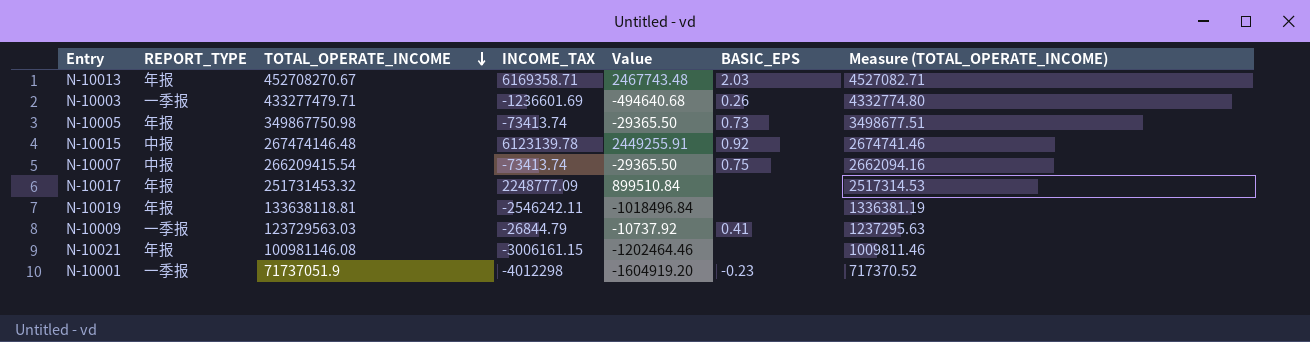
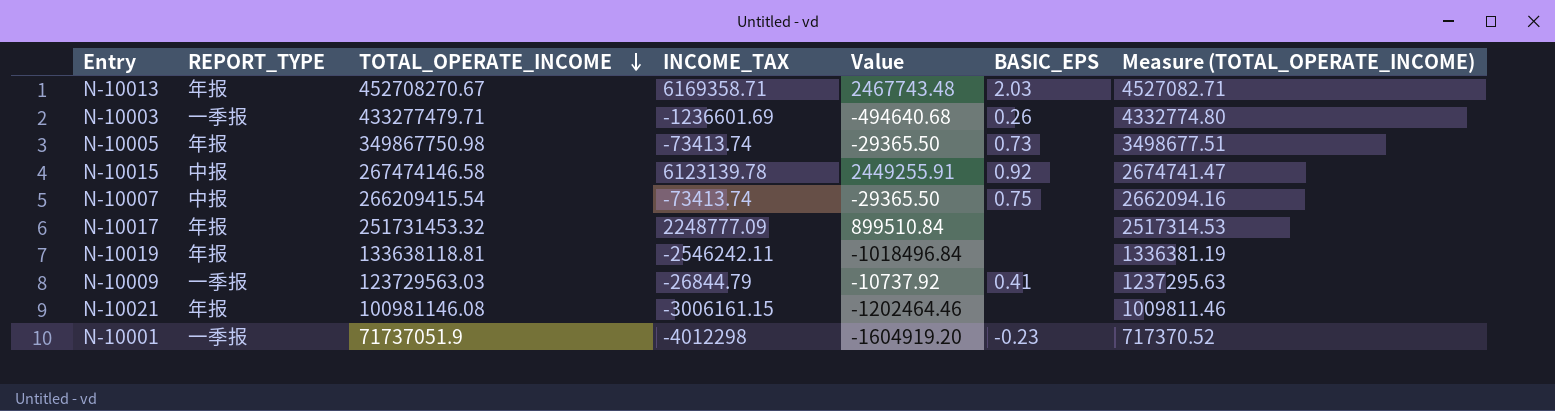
N-10015 | TOTAL_OPERATE_INCOME: 267474146.48 -> 267474146.58
N-10015 | Measure (TOTAL_OPERATE_INCOME): 2674741.46 -> 2674741.47

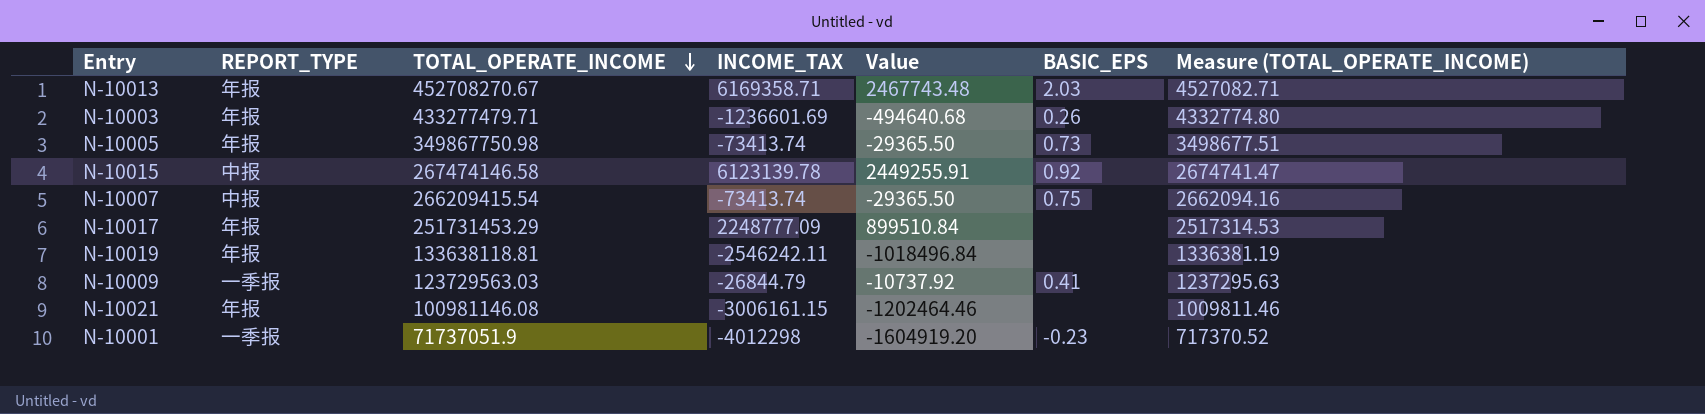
N-10003 | REPORT_TYPE: 一季报 -> 年报
N-10017 | TOTAL_OPERATE_INCOME: 251731453.32 -> 251731453.29

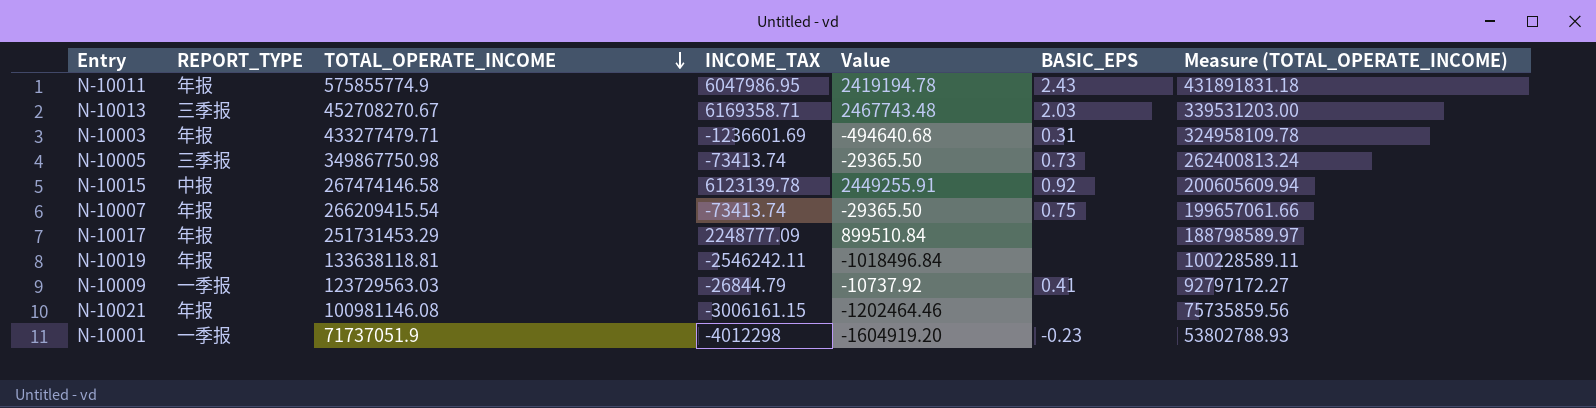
column Measure (TOTAL_OPERATE_INCOME) | formula: [TOTAL_OPERATE_INCOME] * 0.01 -> [TOTAL_OPERATE_INCOME] * 0.75
row N-10011: none -> 年报 | 575855774.9 | 6047986.95 | 2419194.78 | 2.43 | 431891831.18
N-10013 | REPORT_TYPE: 年报 -> 三季报
N-10003 | BASIC_EPS: 0.26 -> 0.31
N-10005 | REPORT_TYPE: 年报 -> 三季报
N-10007 | REPORT_TYPE: 中报 -> 年报

